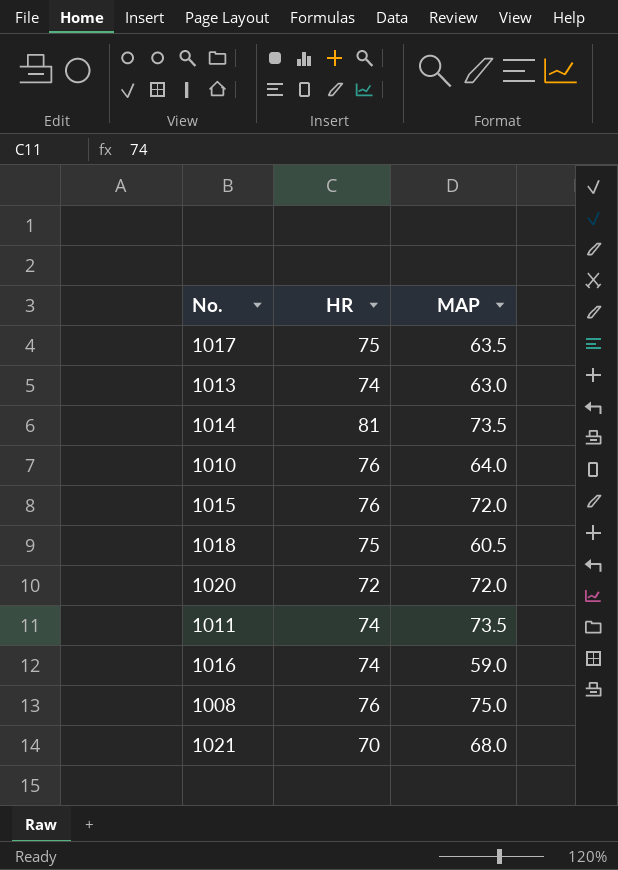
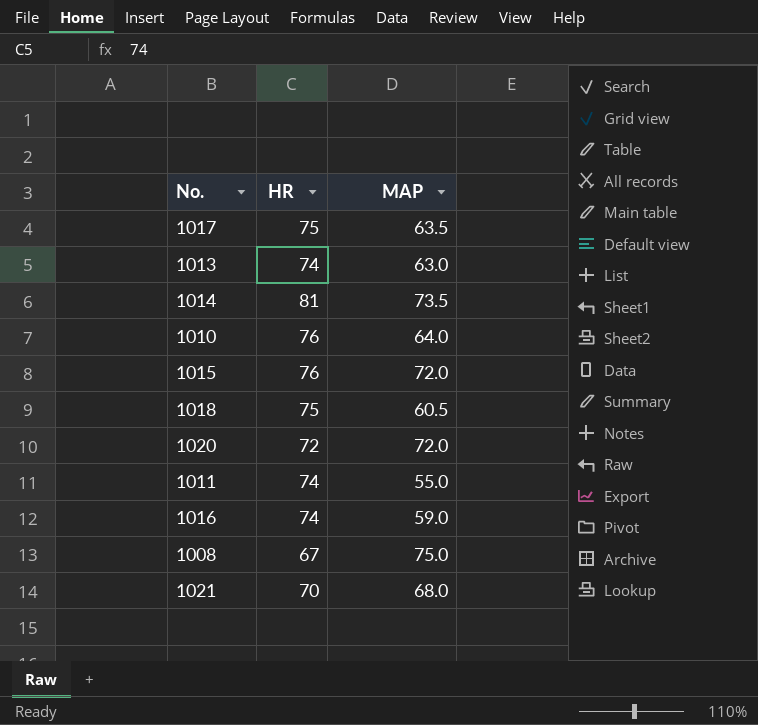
1011 | MAP: 73.5 -> 55.0
1008 | HR: 76 -> 67

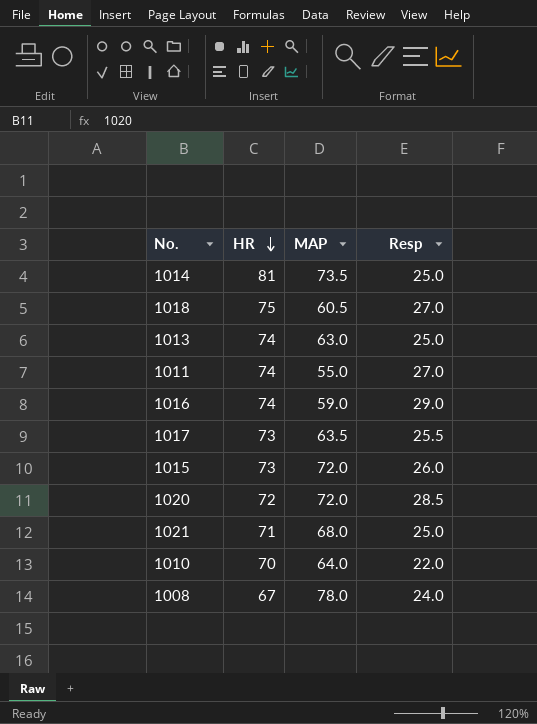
row order: none -> HR descending
column Resp | position: none -> 4
1017 | HR: 75 -> 73
1015 | HR: 76 -> 73
1021 | HR: 70 -> 71
1010 | HR: 76 -> 70
1008 | MAP: 75.0 -> 78.0

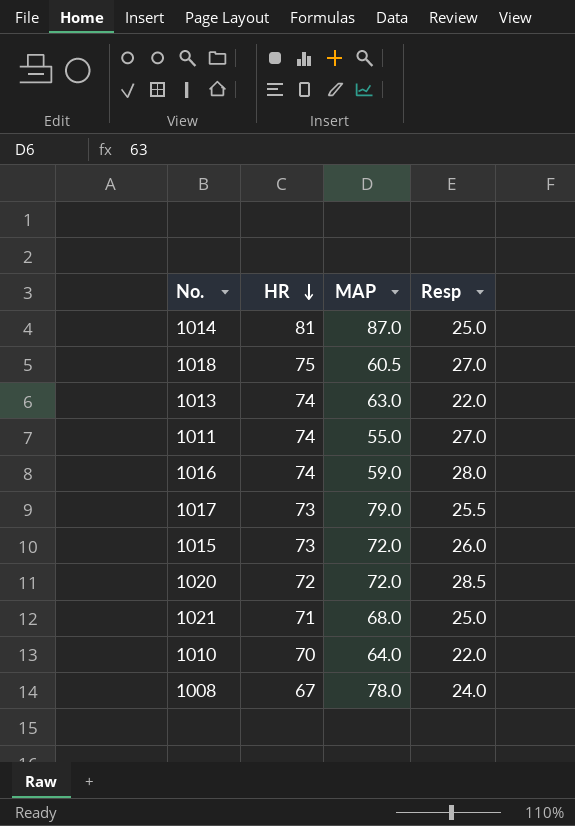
1014 | MAP: 73.5 -> 87.0
1013 | Resp: 25.0 -> 22.0
1016 | Resp: 29.0 -> 28.0
1017 | MAP: 63.5 -> 79.0

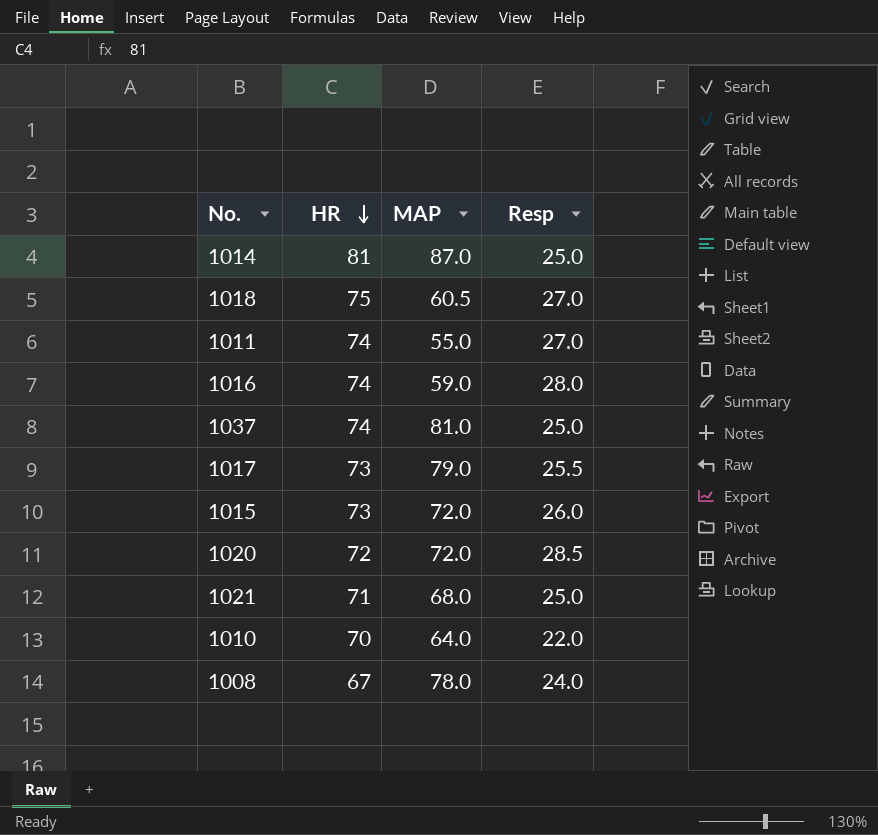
row 1013: 74 | 63.0 | 22.0 -> none
row 1037: none -> 74 | 81.0 | 25.0

